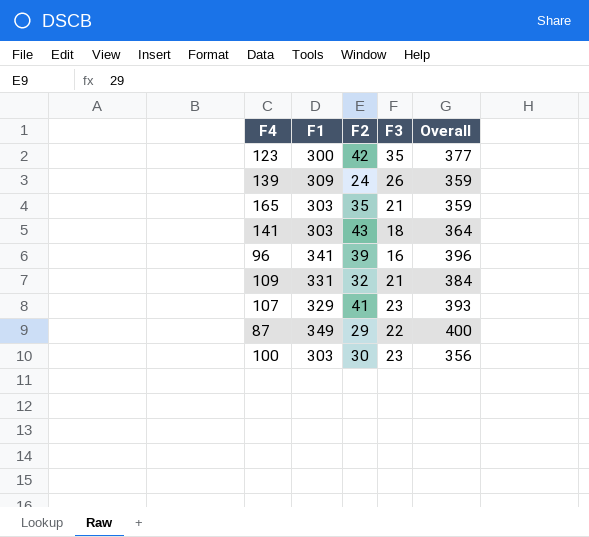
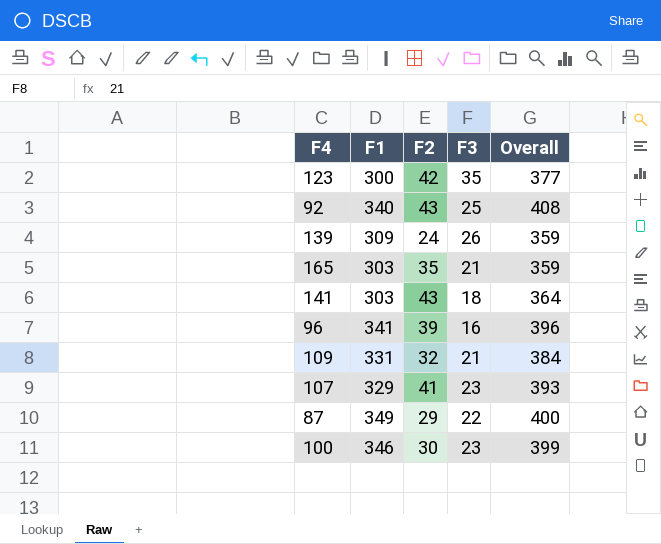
row 92: none -> 340 | 43 | 25 | 408
100 | F1: 303 -> 346
100 | Overall: 356 -> 399

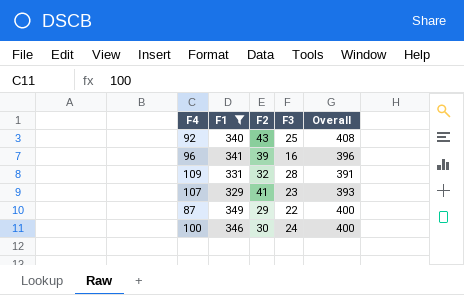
filter: none -> F1 >= 329
109 | F3: 21 -> 28
109 | Overall: 384 -> 391
100 | F3: 23 -> 24
100 | Overall: 399 -> 400

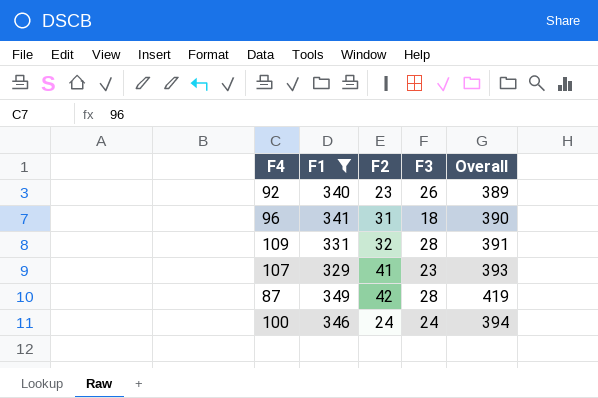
92 | F2: 43 -> 23
92 | F3: 25 -> 26
92 | Overall: 408 -> 389
96 | F2: 39 -> 31
96 | F3: 16 -> 18
96 | Overall: 396 -> 390
87 | F2: 29 -> 42
87 | F3: 22 -> 28
87 | Overall: 400 -> 419
100 | F2: 30 -> 24
100 | Overall: 400 -> 394

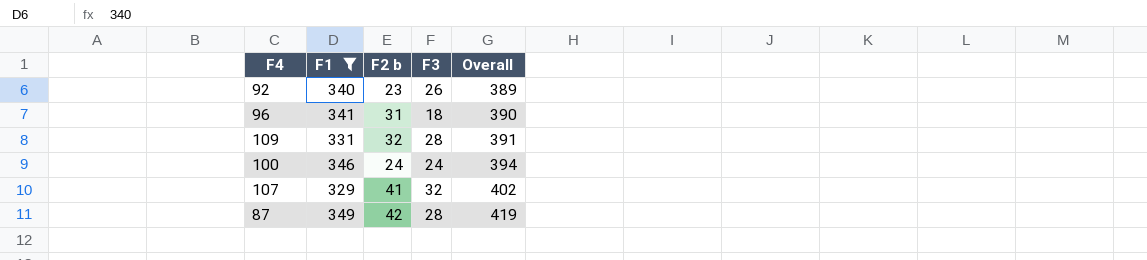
row order: none -> Overall ascending
column name: F2 -> F2 b
107 | F3: 23 -> 32
107 | Overall: 393 -> 402

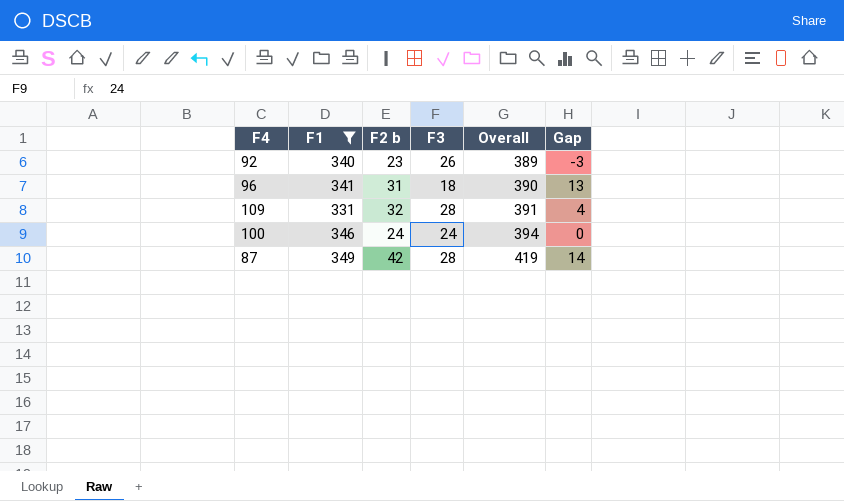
column Gap | formula: none -> [F2 b] - [F3]
row 107: 329 | 41 | 32 | 402 -> none

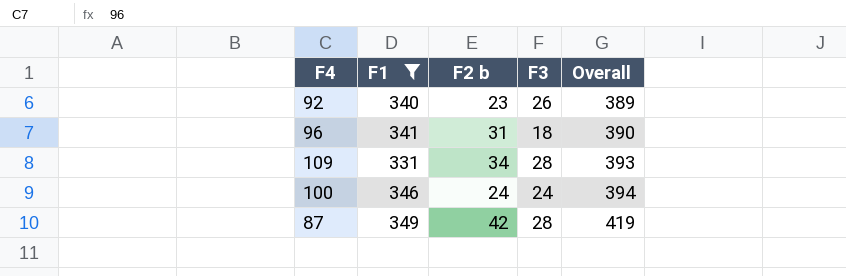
column Gap | formula: [F2 b] - [F3] -> none
109 | F2 b: 32 -> 34
109 | Overall: 391 -> 393

